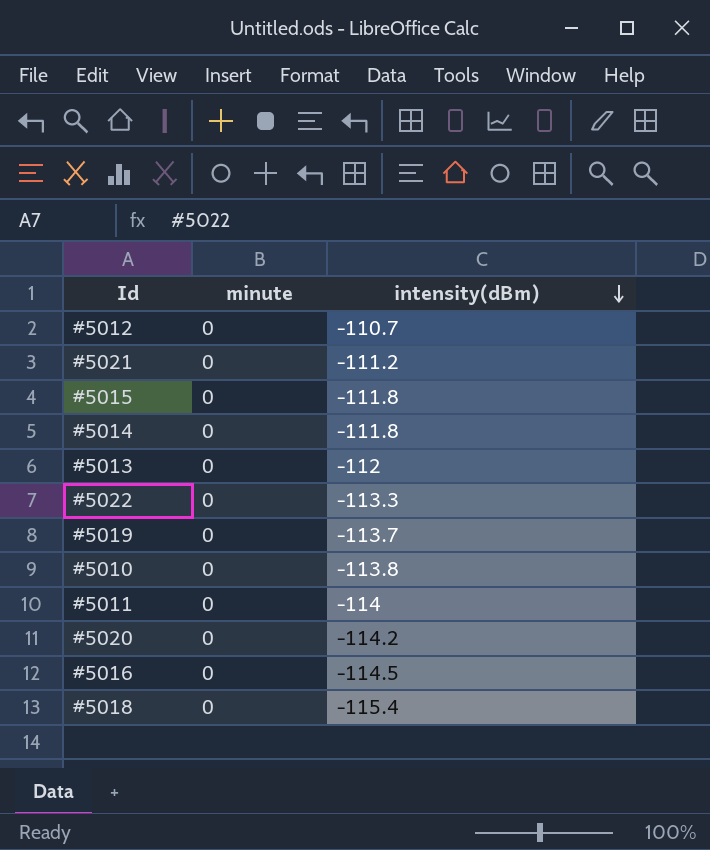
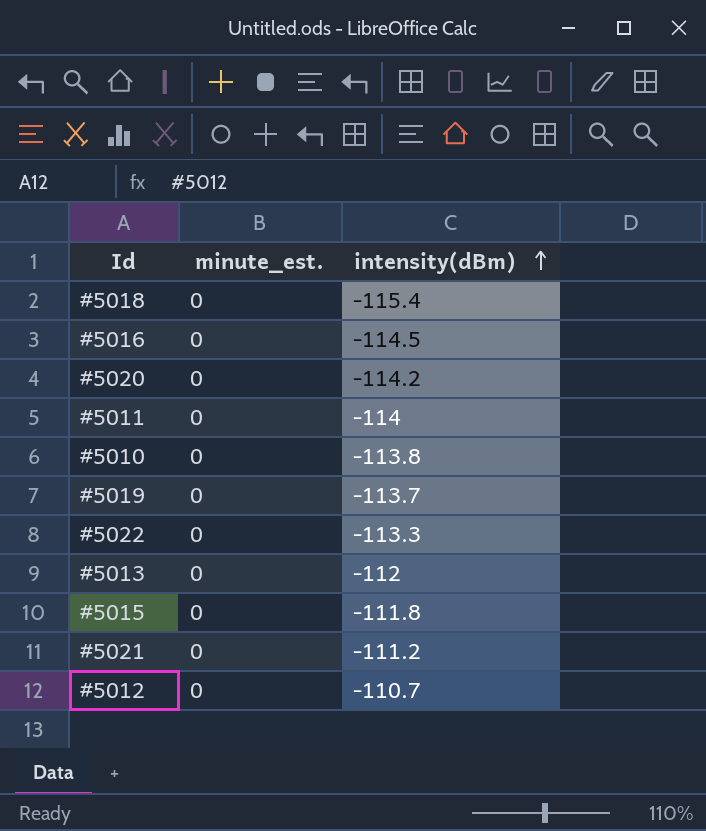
row order: intensity(dBm) descending -> intensity(dBm) ascending
column name: minute -> minute_est.
row #5014: 0 | -111.8 -> none

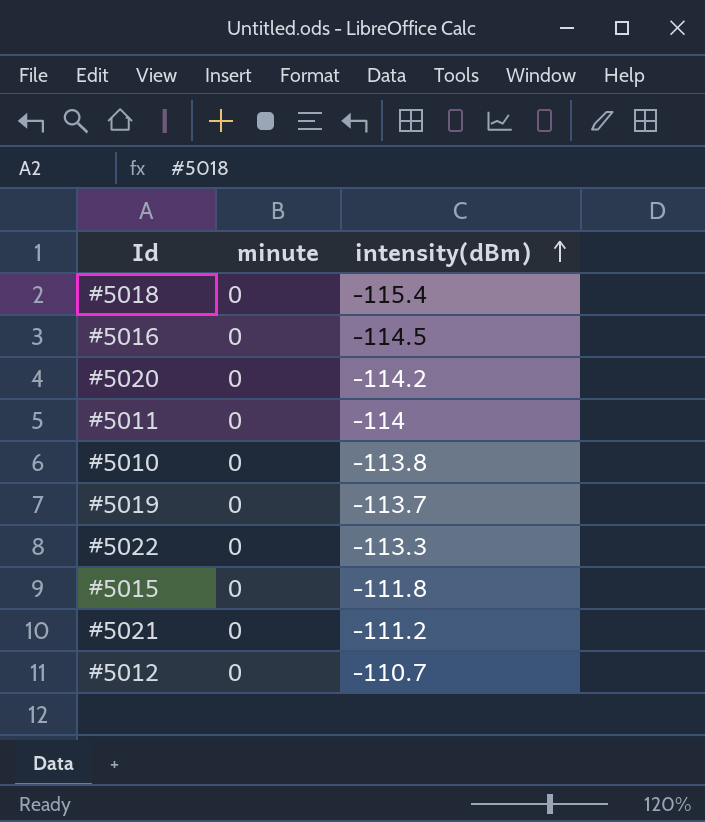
column name: minute_est. -> minute
row #5013: 0 | -112 -> none

